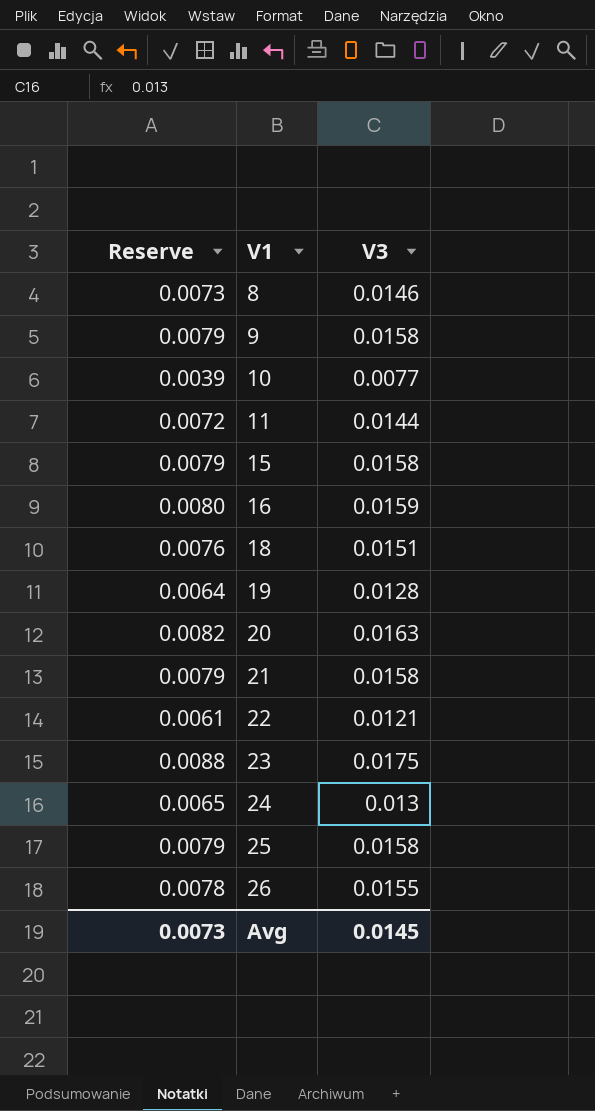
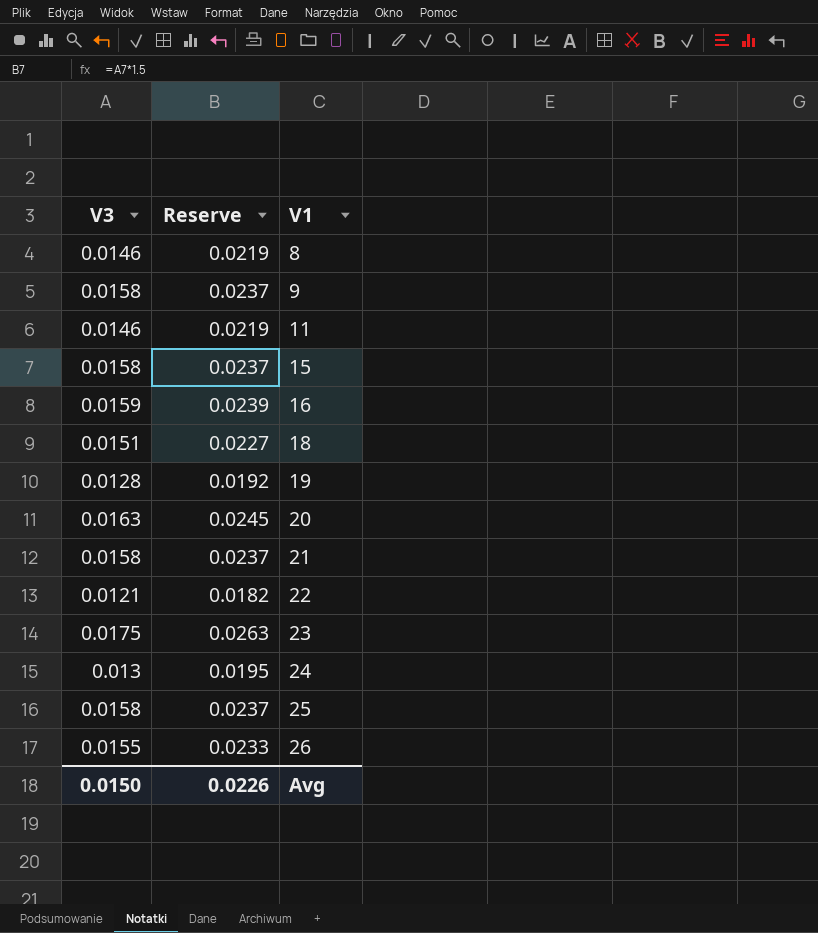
column V3 | position: 3 -> 1
column Reserve | formula: [V3] * 0.5 -> [V3] * 1.5
row 10: 0.0039 | 0.0077 -> none
11 | V3: 0.0144 -> 0.0146
Avg | V3: 0.0145 -> 0.0150
Avg | Reserve: 0.0073 -> 0.0226

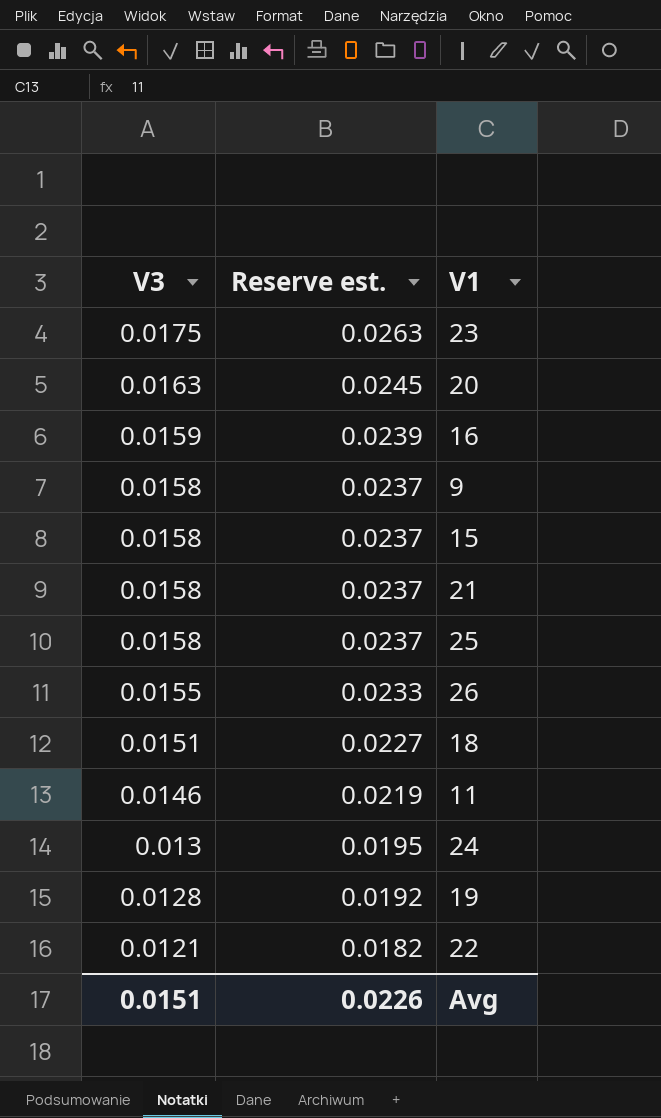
row order: V1 ascending -> V3 descending
column name: Reserve -> Reserve est.
row 8: 0.0146 | 0.0219 -> none
Avg | V3: 0.0150 -> 0.0151

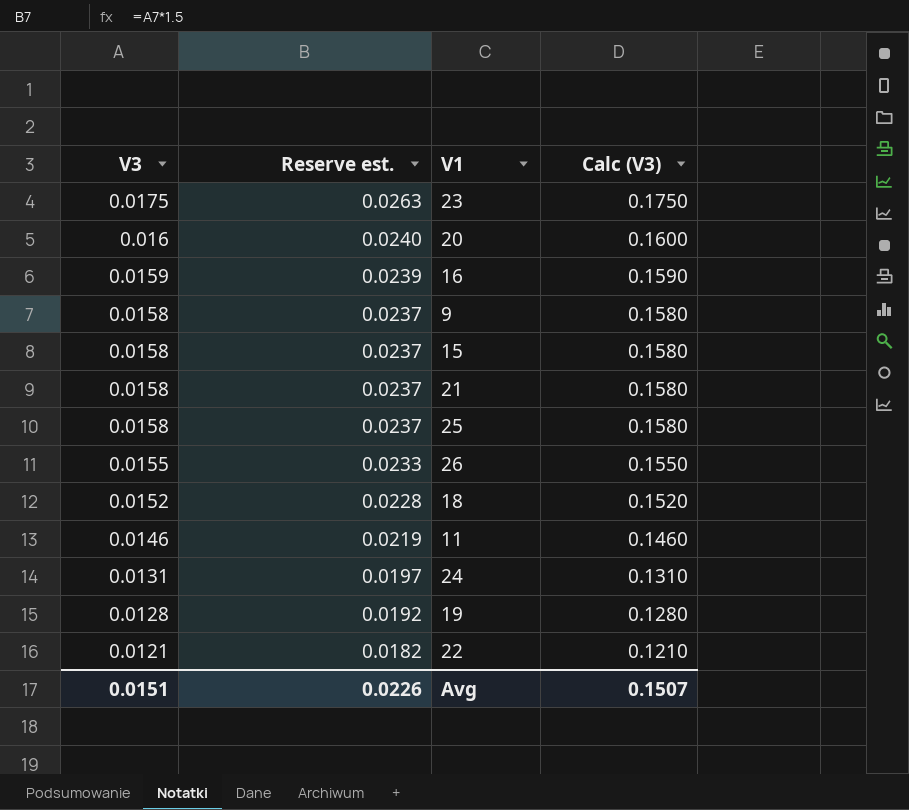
column Calc (V3) | formula: none -> [V3] * 10
20 | V3: 0.0163 -> 0.016
20 | Reserve est.: 0.0245 -> 0.0240
18 | V3: 0.0151 -> 0.0152
18 | Reserve est.: 0.0227 -> 0.0228
24 | V3: 0.013 -> 0.0131
24 | Reserve est.: 0.0195 -> 0.0197

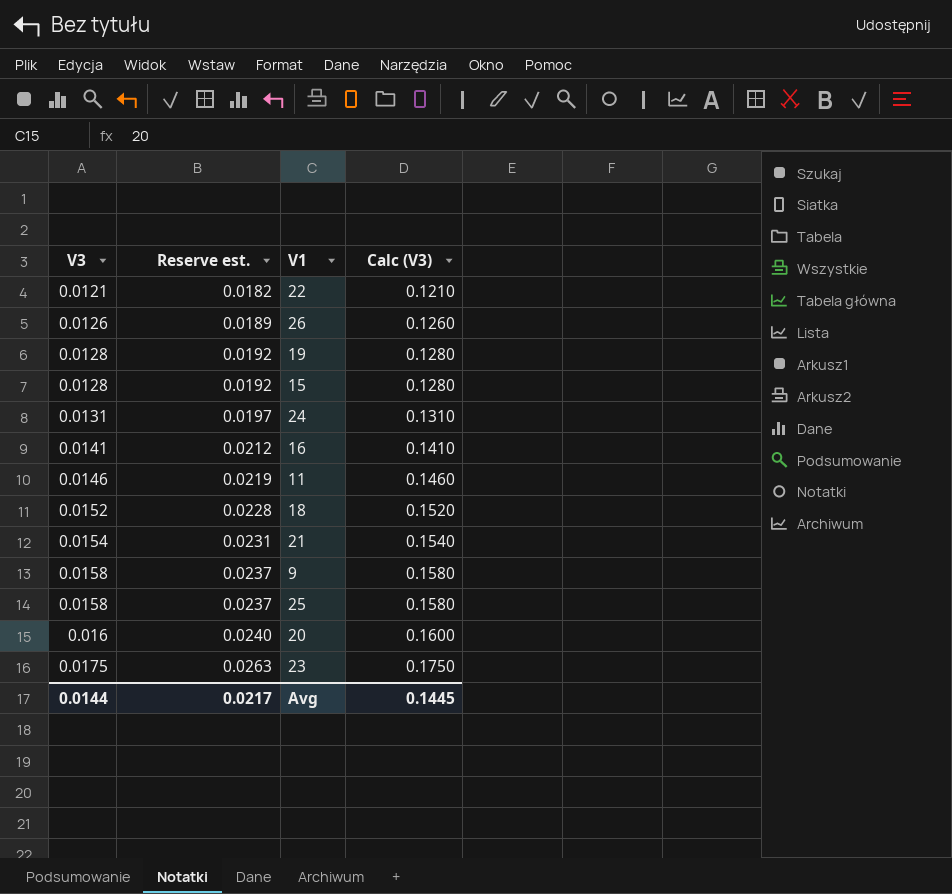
row order: V3 descending -> V3 ascending
26 | V3: 0.0155 -> 0.0126
26 | Reserve est.: 0.0233 -> 0.0189
26 | Calc (V3): 0.1550 -> 0.1260
15 | V3: 0.0158 -> 0.0128
15 | Reserve est.: 0.0237 -> 0.0192
15 | Calc (V3): 0.1580 -> 0.1280
16 | V3: 0.0159 -> 0.0141
16 | Reserve est.: 0.0239 -> 0.0212
16 | Calc (V3): 0.1590 -> 0.1410
21 | V3: 0.0158 -> 0.0154
21 | Reserve est.: 0.0237 -> 0.0231
21 | Calc (V3): 0.1580 -> 0.1540
Avg | V3: 0.0151 -> 0.0144
Avg | Reserve est.: 0.0226 -> 0.0217
Avg | Calc (V3): 0.1507 -> 0.1445

